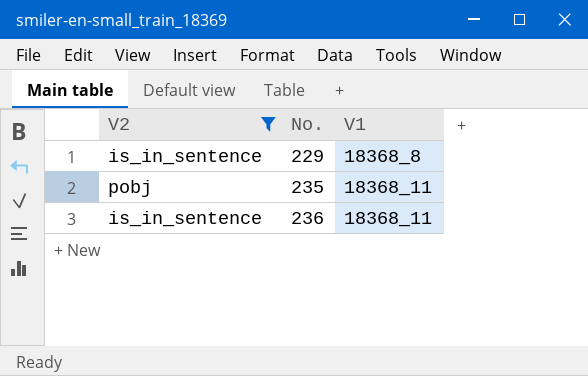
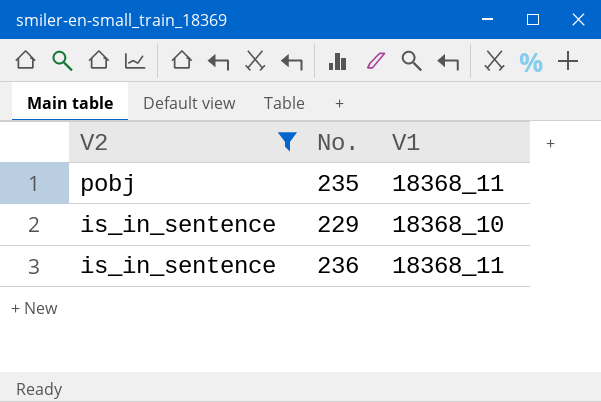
row order: No. ascending -> V2 descending
229 | V1: 18368_8 -> 18368_10

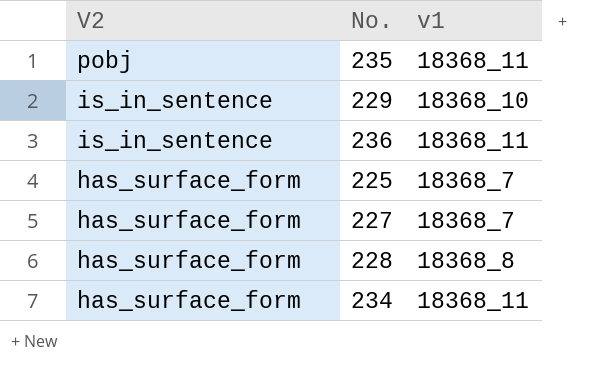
filter: V2 != has_surface_form -> none
column name: V1 -> v1

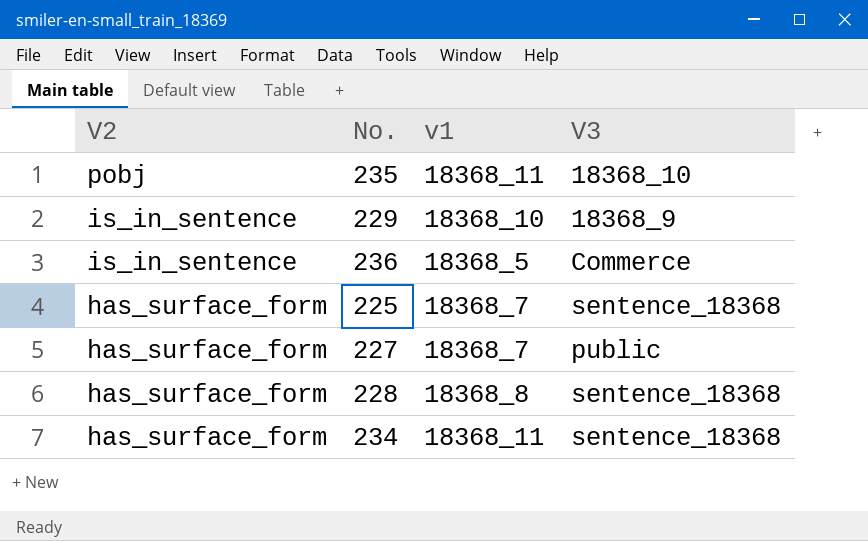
column V3 | position: none -> 4
236 | v1: 18368_11 -> 18368_5

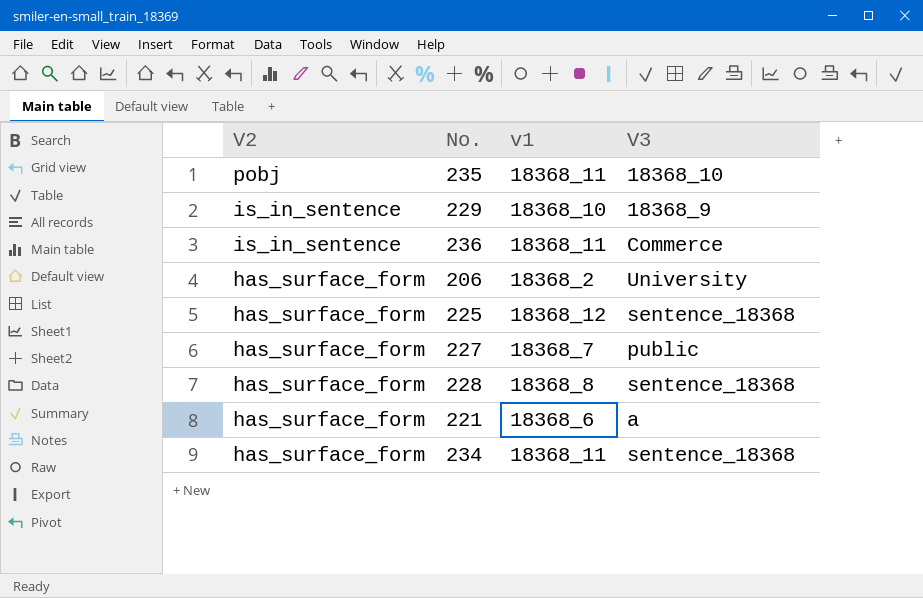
236 | v1: 18368_5 -> 18368_11
row 206: none -> has_surface_form | 18368_2 | University
225 | v1: 18368_7 -> 18368_12
row 221: none -> has_surface_form | 18368_6 | a

